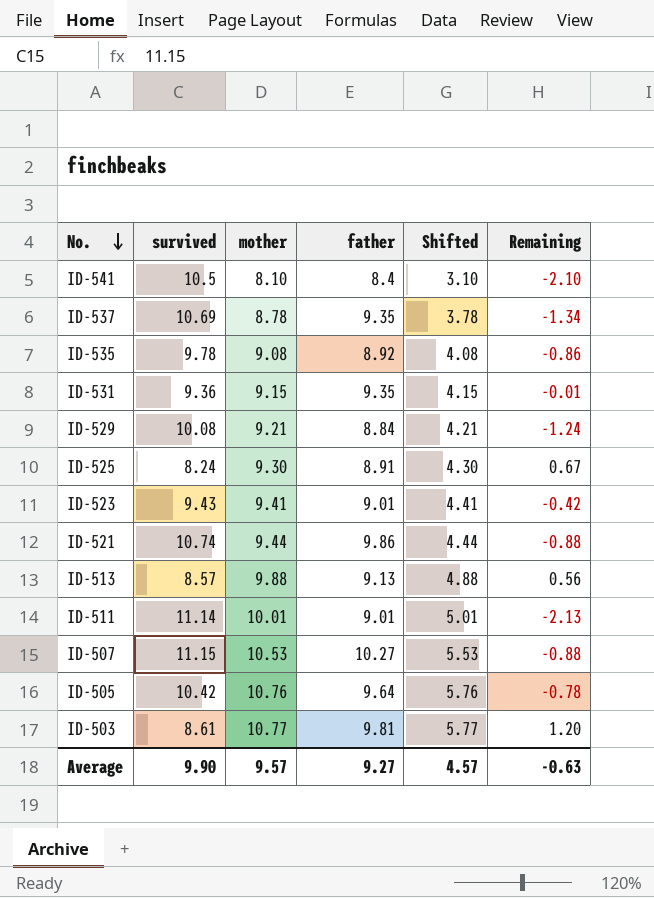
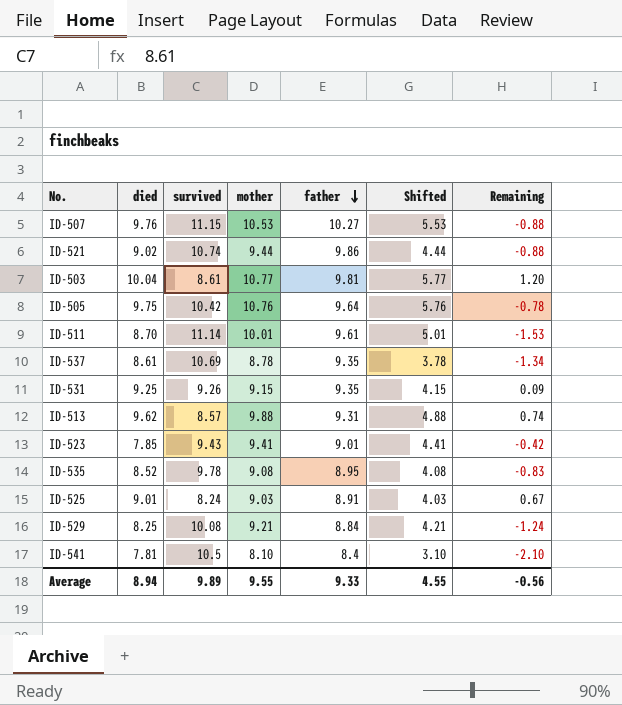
row order: No. descending -> father descending
column died | position: none -> 2
ID-511 | father: 9.01 -> 9.61
ID-511 | Remaining: -2.13 -> -1.53
ID-531 | survived: 9.36 -> 9.26
ID-531 | Remaining: -0.01 -> 0.09
ID-513 | father: 9.13 -> 9.31
ID-513 | Remaining: 0.56 -> 0.74
ID-535 | father: 8.92 -> 8.95
ID-535 | Remaining: -0.86 -> -0.83
ID-525 | mother: 9.30 -> 9.03
ID-525 | Shifted: 4.30 -> 4.03
Average | survived: 9.90 -> 9.89
Average | mother: 9.57 -> 9.55
Average | father: 9.27 -> 9.33
Average | Shifted: 4.57 -> 4.55
Average | Remaining: -0.63 -> -0.56

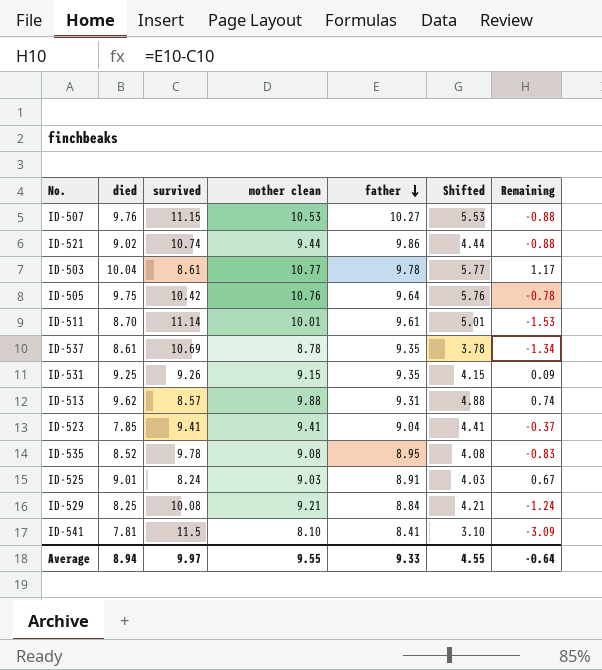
column name: mother -> mother clean
ID-503 | father: 9.81 -> 9.78
ID-503 | Remaining: 1.20 -> 1.17
ID-523 | survived: 9.43 -> 9.41
ID-523 | father: 9.01 -> 9.04
ID-523 | Remaining: -0.42 -> -0.37
ID-541 | survived: 10.5 -> 11.5
ID-541 | father: 8.4 -> 8.41
ID-541 | Remaining: -2.10 -> -3.09
Average | survived: 9.89 -> 9.97
Average | Remaining: -0.56 -> -0.64

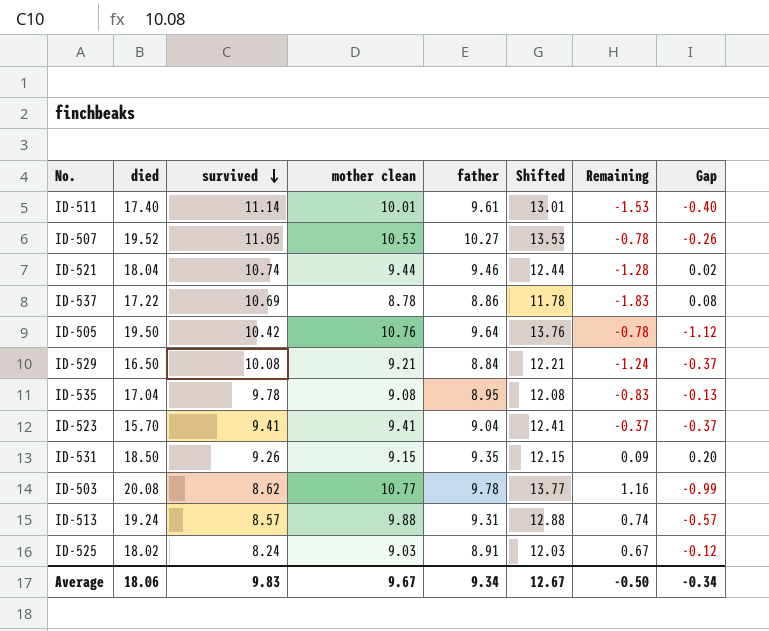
row order: father descending -> survived descending
column Shifted | formula: [mother clean] - 5 -> [mother clean] + 3
column Gap | formula: none -> [father] - [mother clean]
row ID-541: 7.81 | 11.5 | 8.10 | 8.41 | 3.10 | -3.09 -> none
ID-511 | died: 8.70 -> 17.40
ID-507 | died: 9.76 -> 19.52
ID-507 | survived: 11.15 -> 11.05
ID-507 | Remaining: -0.88 -> -0.78
ID-521 | died: 9.02 -> 18.04
ID-521 | father: 9.86 -> 9.46
ID-521 | Remaining: -0.88 -> -1.28
ID-537 | died: 8.61 -> 17.22
ID-537 | father: 9.35 -> 8.86
ID-537 | Remaining: -1.34 -> -1.83
ID-505 | died: 9.75 -> 19.50
ID-529 | died: 8.25 -> 16.50
ID-535 | died: 8.52 -> 17.04
ID-523 | died: 7.85 -> 15.70
ID-531 | died: 9.25 -> 18.50
ID-503 | died: 10.04 -> 20.08
ID-503 | survived: 8.61 -> 8.62
ID-503 | Remaining: 1.17 -> 1.16
ID-513 | died: 9.62 -> 19.24
ID-525 | died: 9.01 -> 18.02
Average | died: 8.94 -> 18.06
Average | survived: 9.97 -> 9.83
Average | mother clean: 9.55 -> 9.67
Average | father: 9.33 -> 9.34
Average | Shifted: 4.55 -> 12.67
Average | Remaining: -0.64 -> -0.50

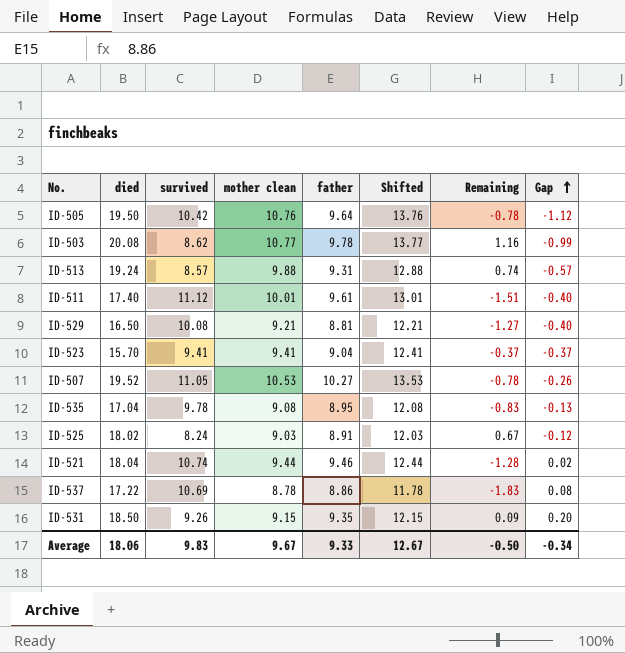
row order: survived descending -> Gap ascending
ID-511 | survived: 11.14 -> 11.12
ID-511 | Remaining: -1.53 -> -1.51
ID-529 | father: 8.84 -> 8.81
ID-529 | Remaining: -1.24 -> -1.27
ID-529 | Gap: -0.37 -> -0.40
Average | father: 9.34 -> 9.33

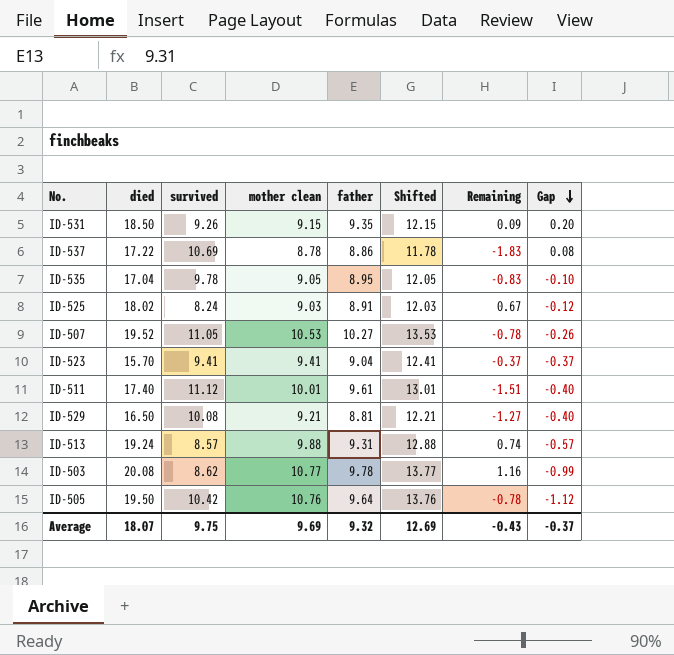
row order: Gap ascending -> Gap descending
row ID-521: 18.04 | 10.74 | 9.44 | 9.46 | 12.44 | -1.28 | 0.02 -> none
ID-535 | mother clean: 9.08 -> 9.05
ID-535 | Shifted: 12.08 -> 12.05
ID-535 | Gap: -0.13 -> -0.10
Average | died: 18.06 -> 18.07
Average | survived: 9.83 -> 9.75
Average | mother clean: 9.67 -> 9.69
Average | father: 9.33 -> 9.32
Average | Shifted: 12.67 -> 12.69
Average | Remaining: -0.50 -> -0.43
Average | Gap: -0.34 -> -0.37

